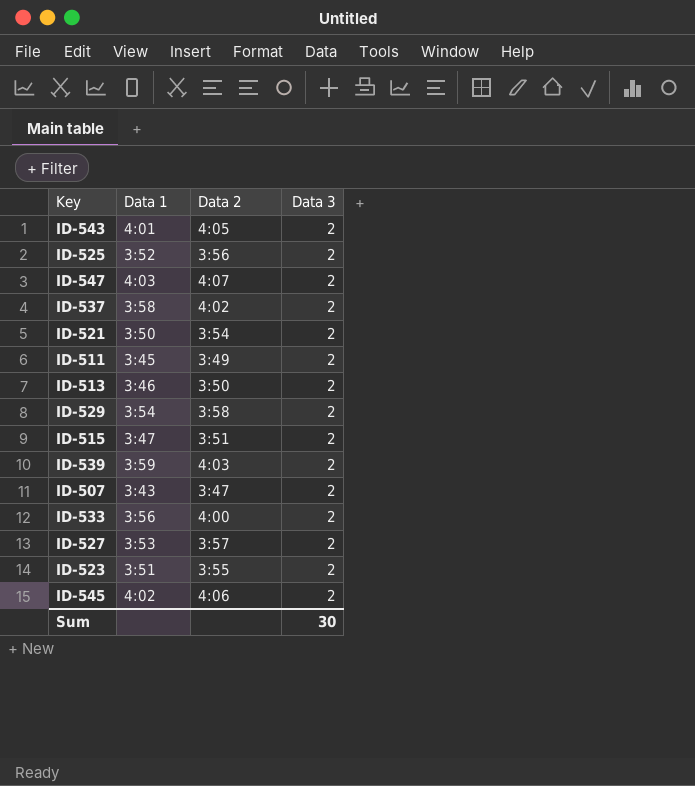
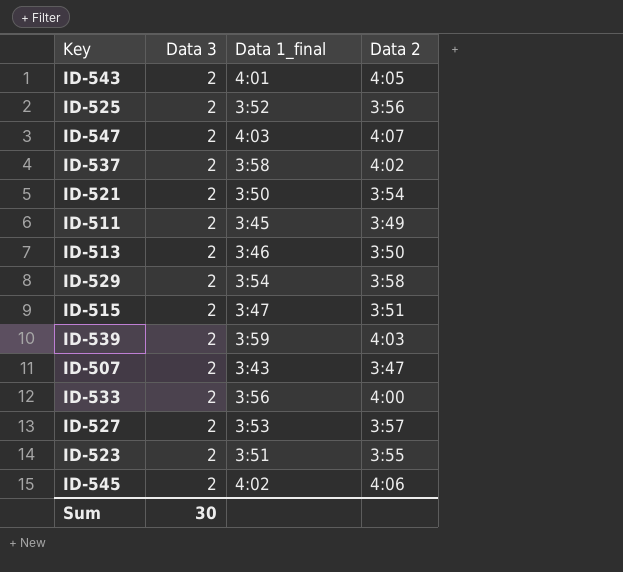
column Data 3 | position: 4 -> 2
column name: Data 1 -> Data 1_final

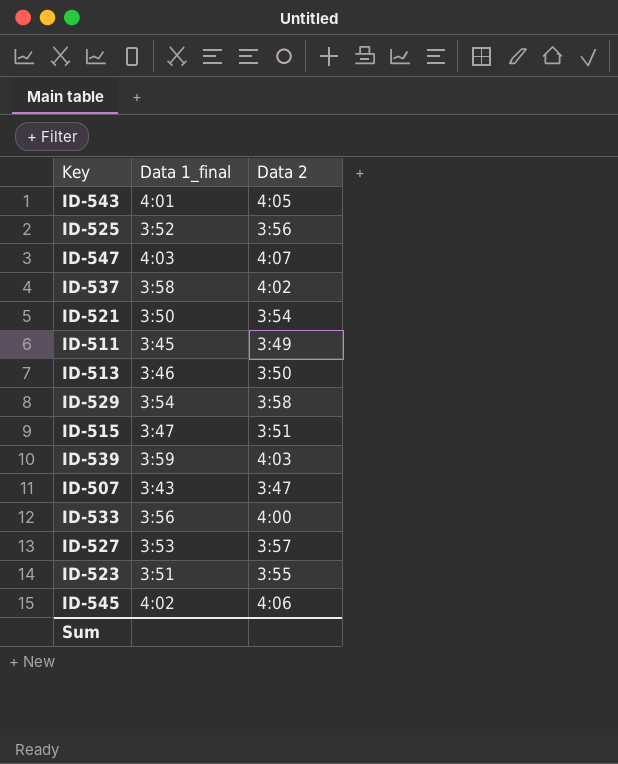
column Data 3 | position: 2 -> none

